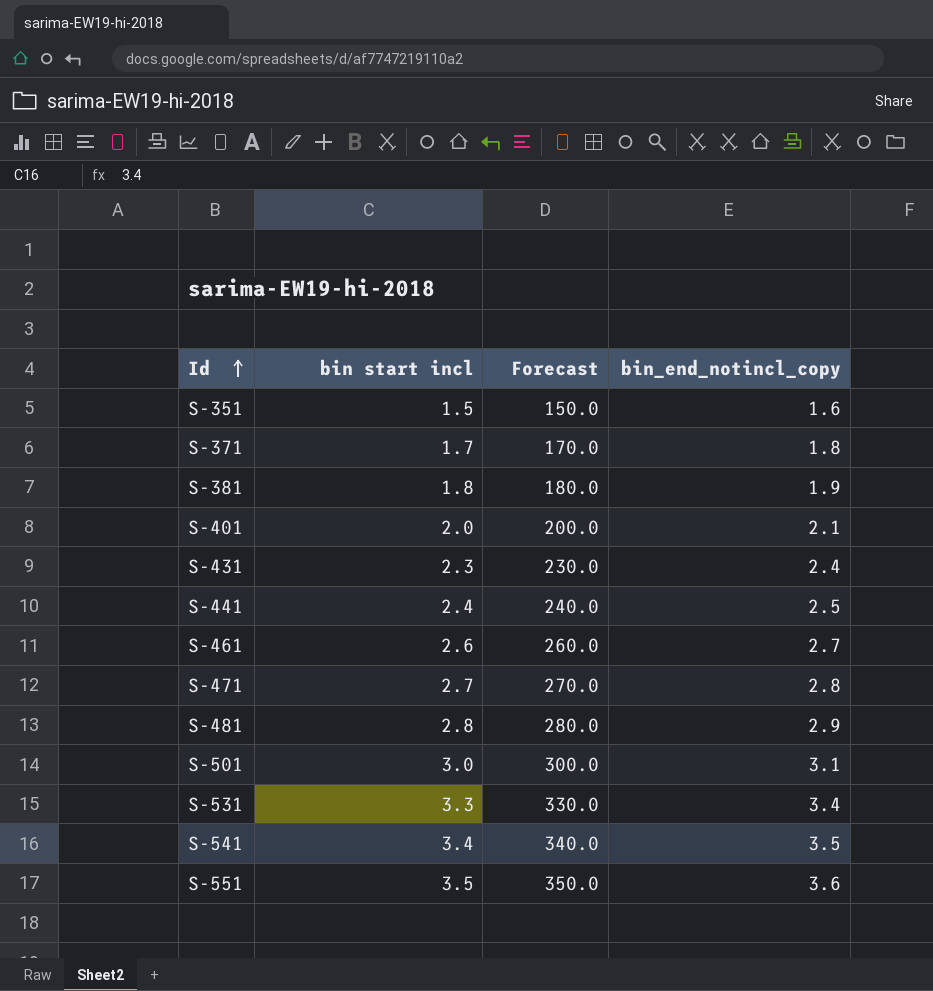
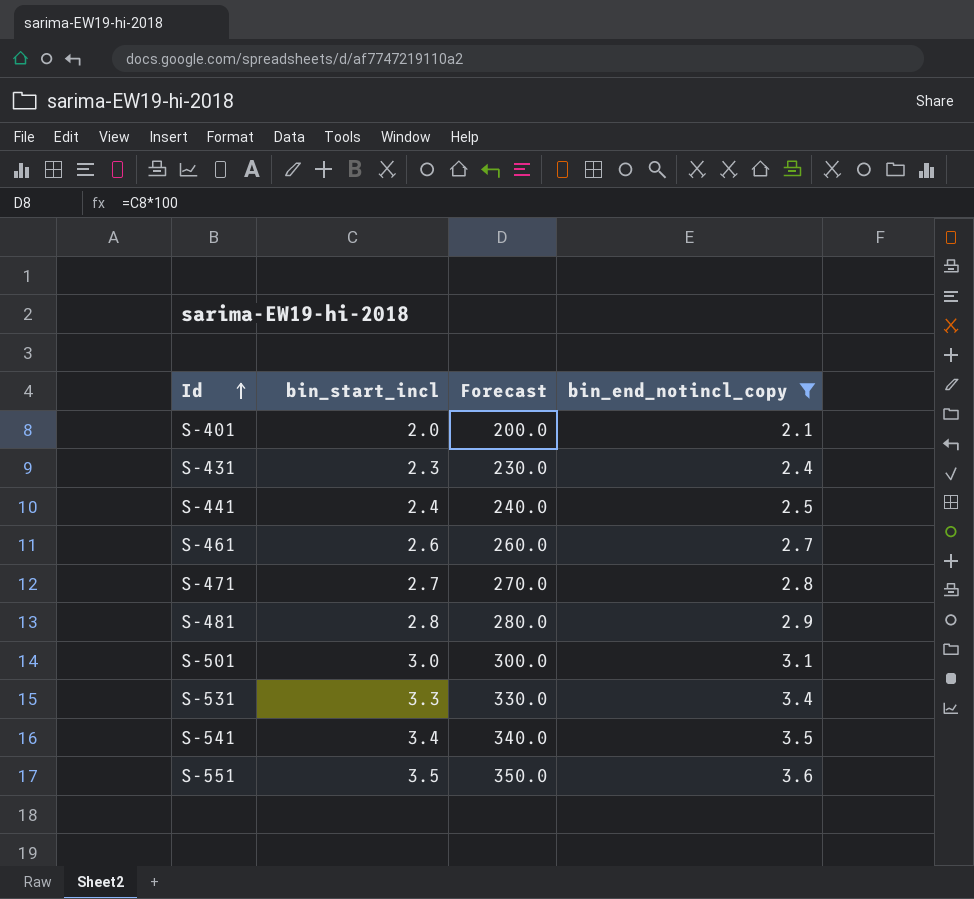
filter: none -> bin_end_notincl_copy >= 2.1
column name: bin start incl -> bin_start_incl

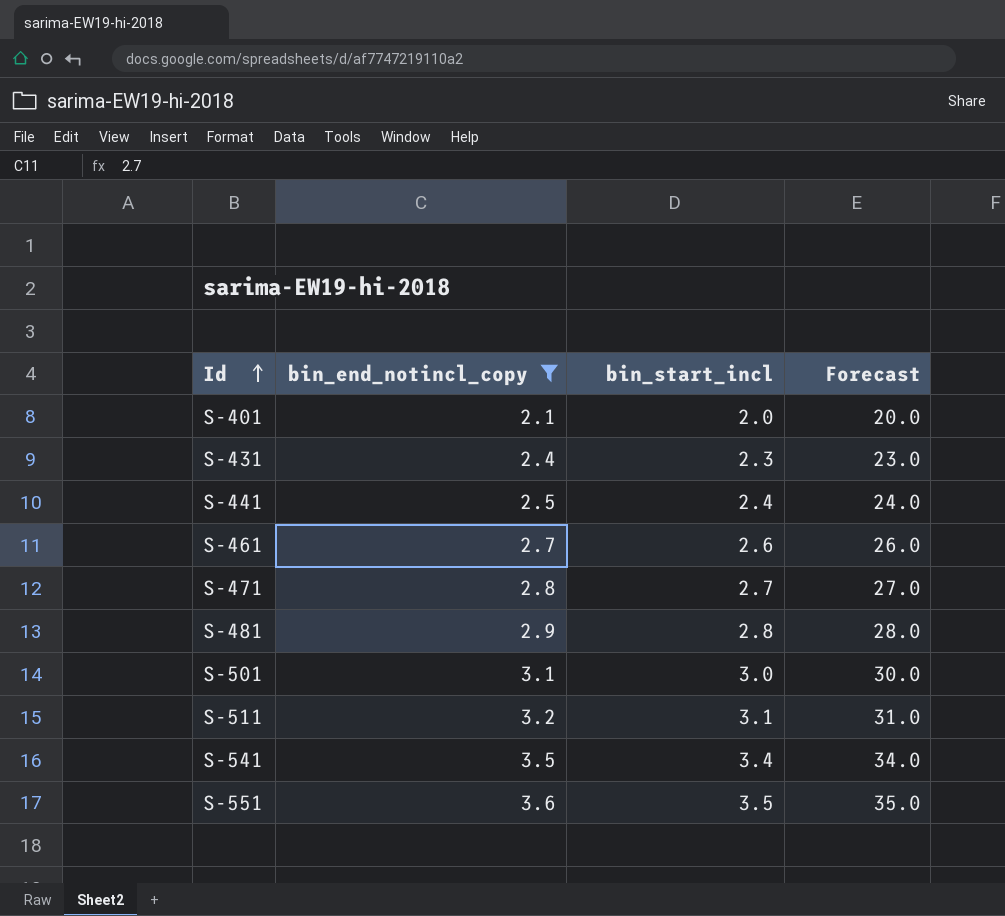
column bin_end_notincl_copy | position: 4 -> 2
column Forecast | formula: [bin_start_incl] * 100 -> [bin_start_incl] * 10
row S-531: 3.3 | 330.0 | 3.4 -> none
row S-511: none -> 3.2 | 3.1 | 31.0

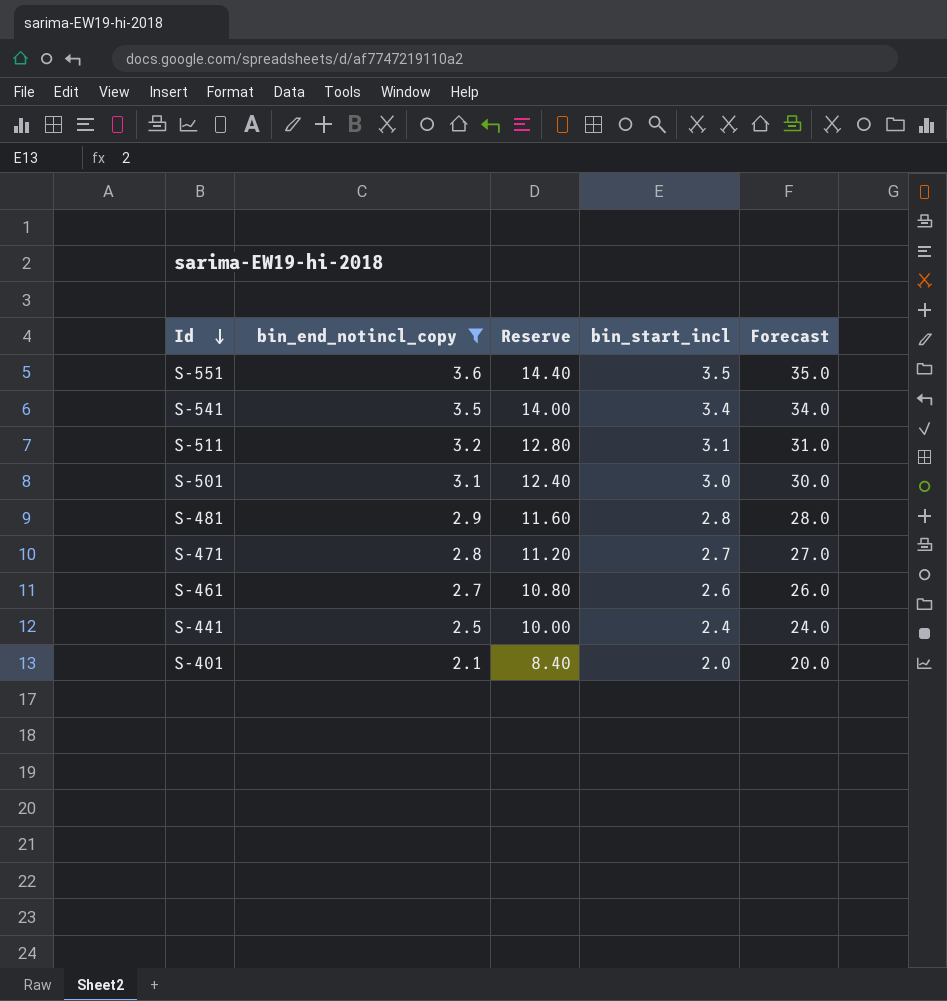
row order: Id ascending -> Id descending
column Reserve | formula: none -> [bin_end_notincl_copy] * 4
row S-431: 2.4 | 2.3 | 23.0 -> none

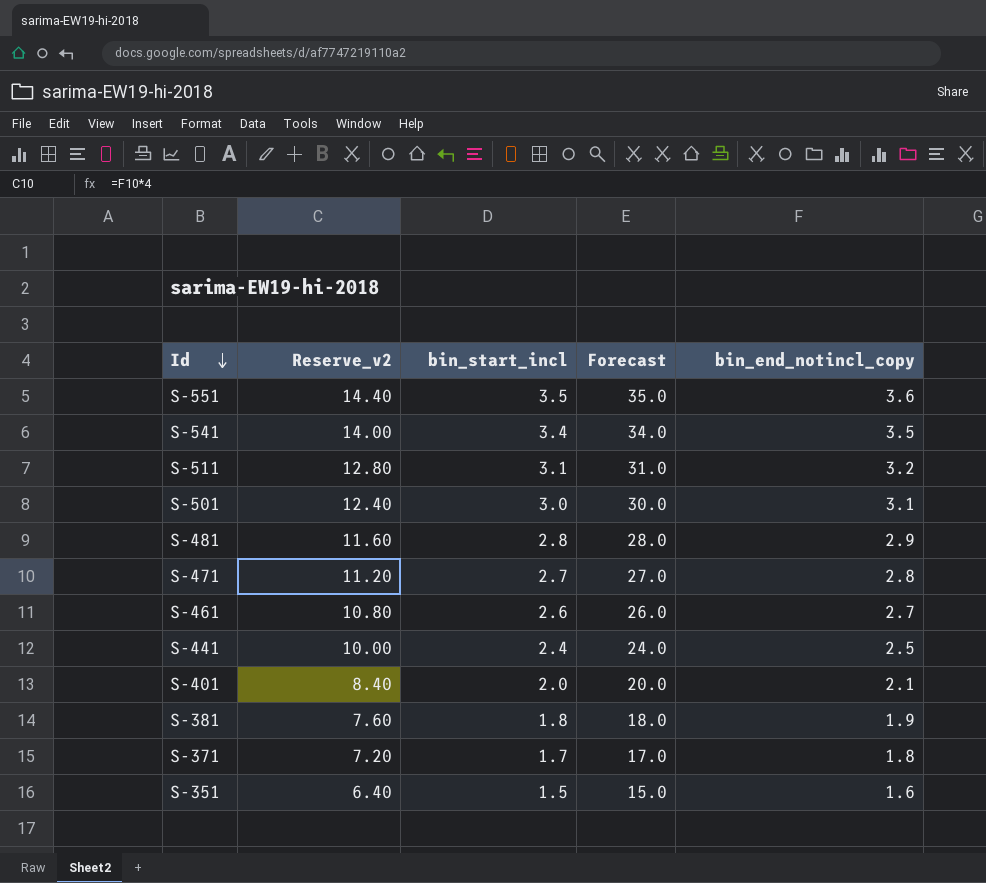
filter: bin_end_notincl_copy >= 2.1 -> none
column name: Reserve -> Reserve_v2
column bin_end_notincl_copy | position: 2 -> 5

